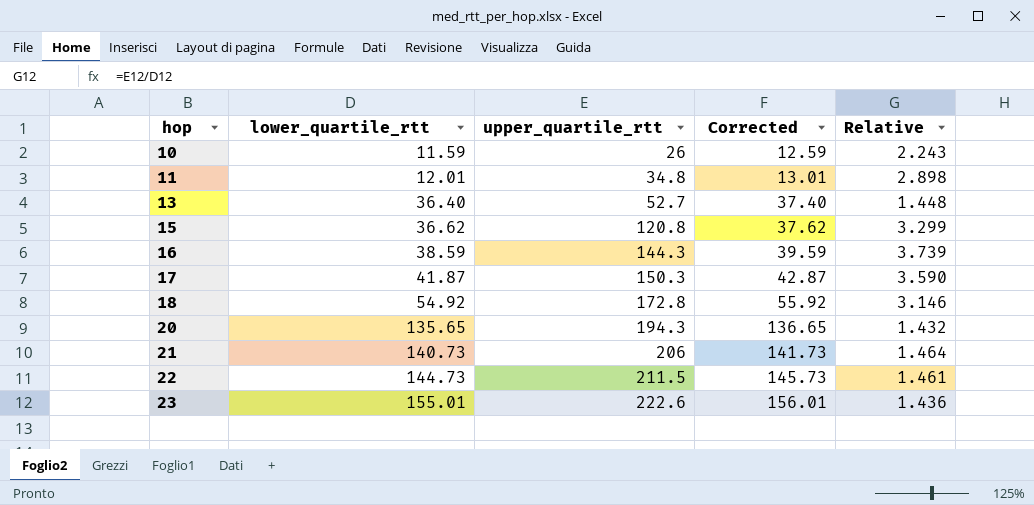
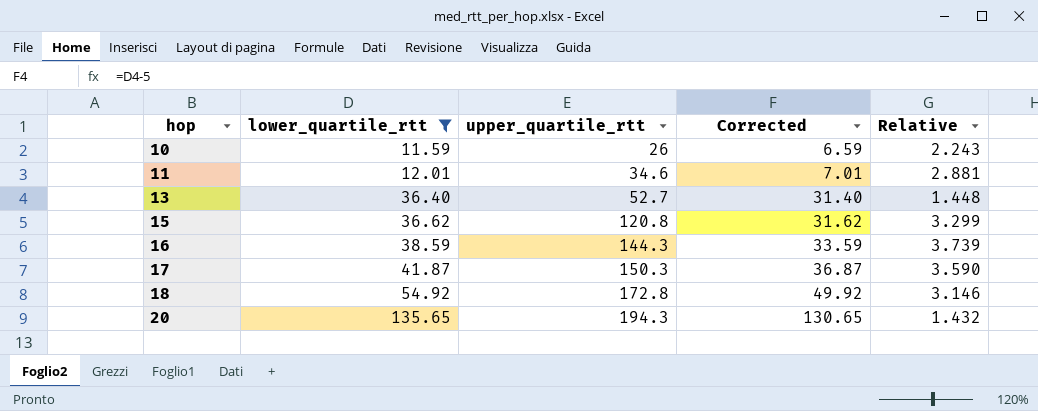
filter: none -> lower_quartile_rtt <= 135.65
column Corrected | formula: [lower_quartile_rtt] + 1 -> [lower_quartile_rtt] - 5
11 | upper_quartile_rtt: 34.8 -> 34.6
11 | Relative: 2.898 -> 2.881

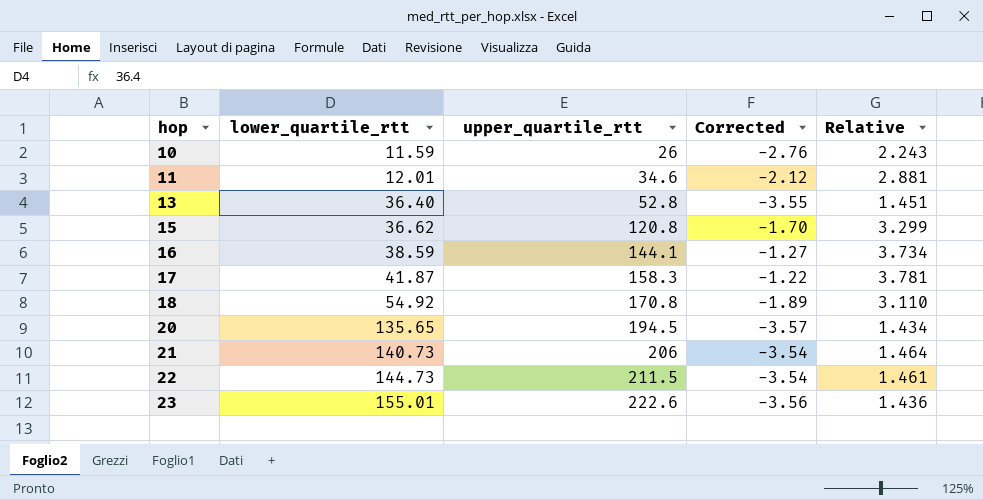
filter: lower_quartile_rtt <= 135.65 -> none
column Corrected | formula: [lower_quartile_rtt] - 5 -> [Relative] - 5
13 | upper_quartile_rtt: 52.7 -> 52.8
13 | Relative: 1.448 -> 1.451
16 | upper_quartile_rtt: 144.3 -> 144.1
16 | Relative: 3.739 -> 3.734
17 | upper_quartile_rtt: 150.3 -> 158.3
17 | Relative: 3.590 -> 3.781
18 | upper_quartile_rtt: 172.8 -> 170.8
18 | Relative: 3.146 -> 3.110
20 | upper_quartile_rtt: 194.3 -> 194.5
20 | Relative: 1.432 -> 1.434

